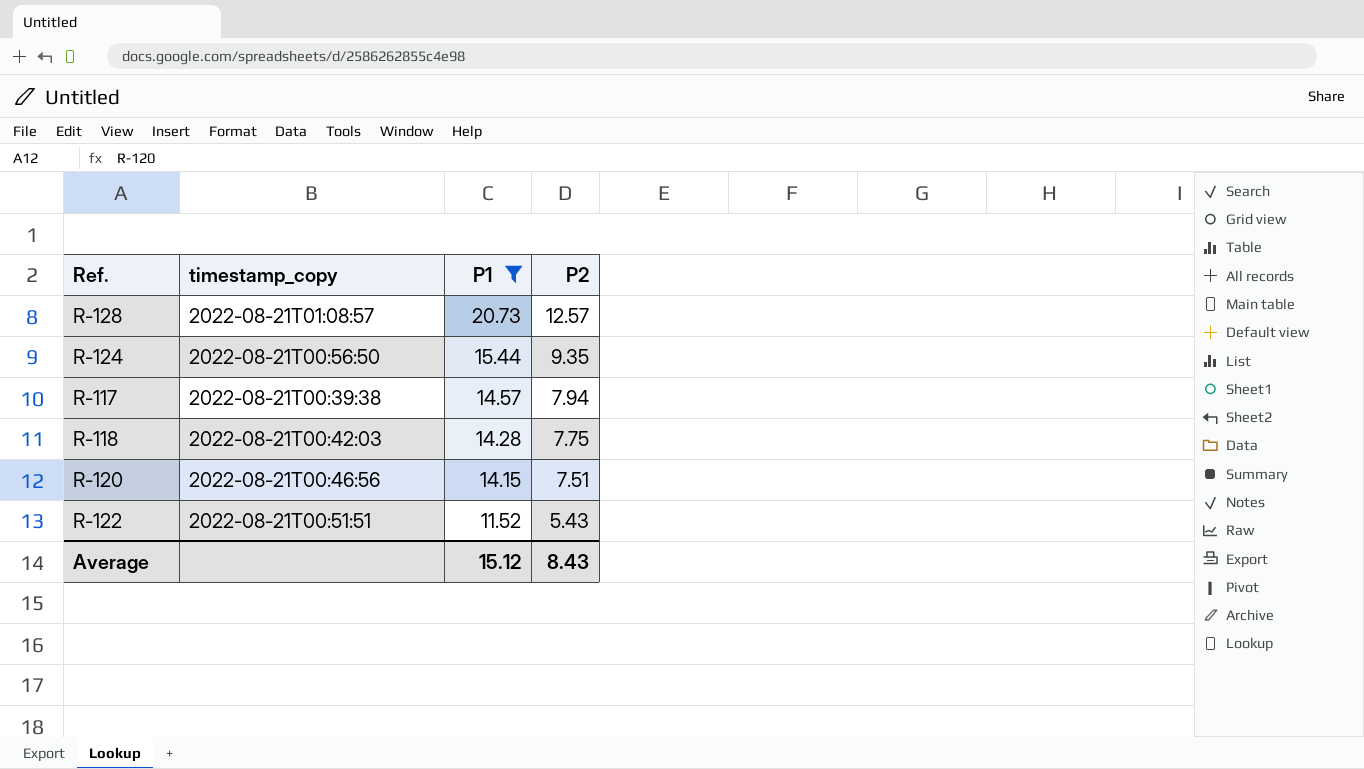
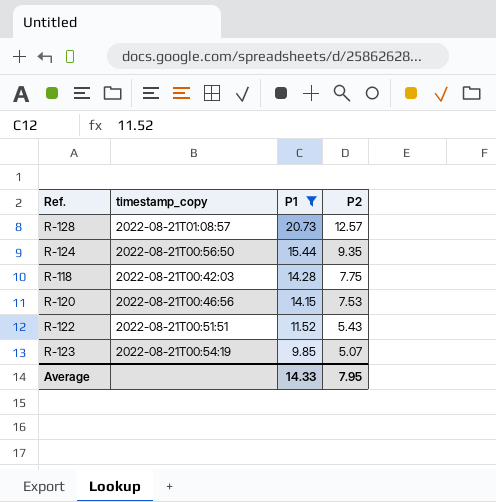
row R-117: 2022-08-21T00:39:38 | 14.57 | 7.94 -> none
R-120 | P2: 7.51 -> 7.53
row R-123: none -> 2022-08-21T00:54:19 | 9.85 | 5.07
Average | P1: 15.12 -> 14.33
Average | P2: 8.43 -> 7.95

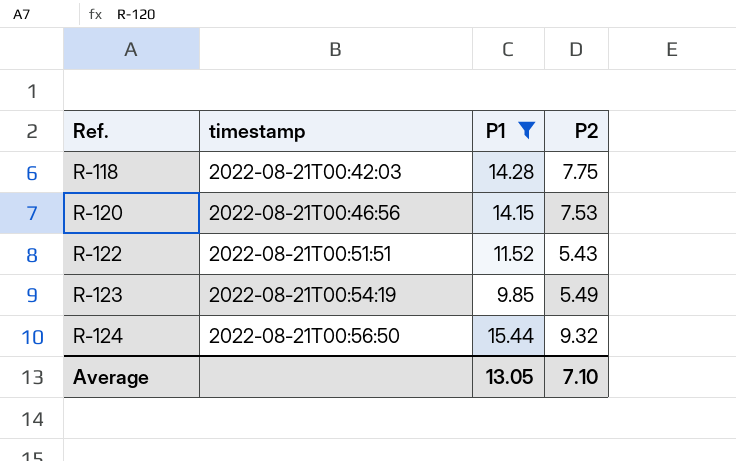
row order: P1 descending -> Ref. ascending
column name: timestamp_copy -> timestamp
row R-128: 2022-08-21T01:08:57 | 20.73 | 12.57 -> none
R-123 | P2: 5.07 -> 5.49
R-124 | P2: 9.35 -> 9.32
Average | P1: 14.33 -> 13.05
Average | P2: 7.95 -> 7.10

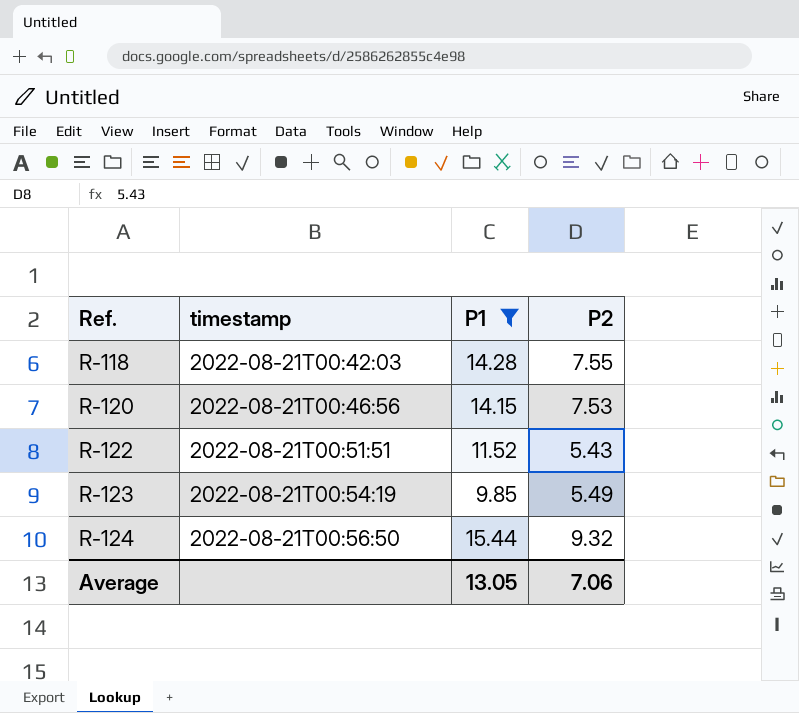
R-118 | P2: 7.75 -> 7.55
Average | P2: 7.10 -> 7.06

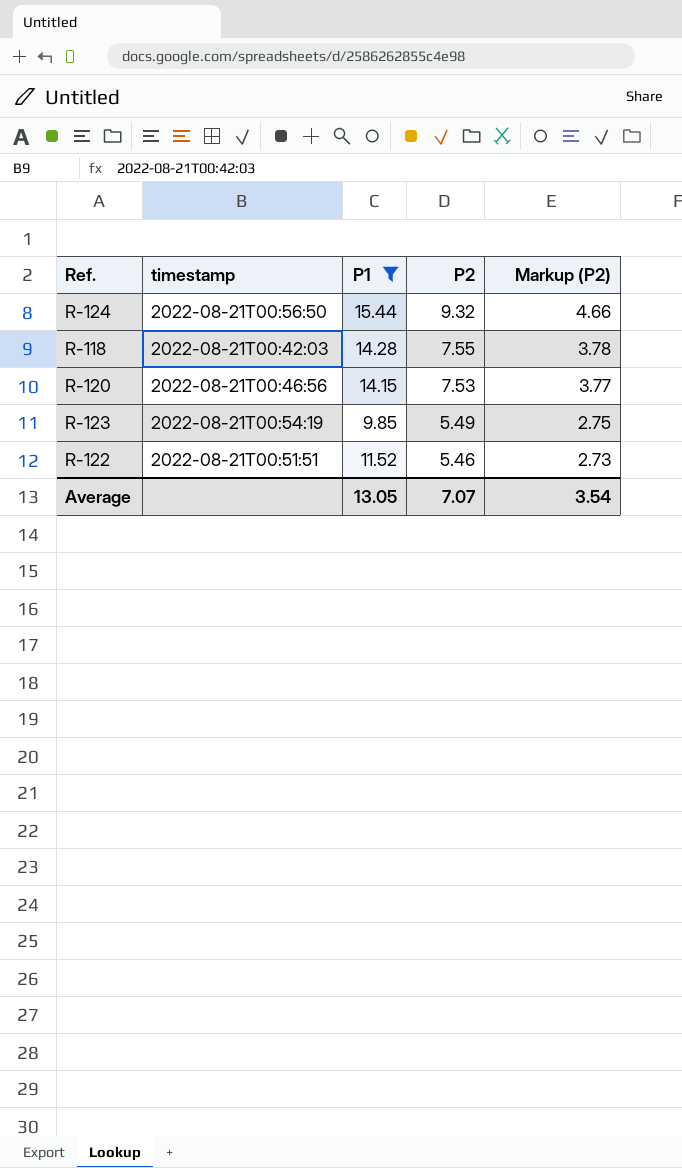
row order: Ref. ascending -> P2 descending
column Markup (P2) | formula: none -> [P2] * 0.5
R-122 | P2: 5.43 -> 5.46
Average | P2: 7.06 -> 7.07

